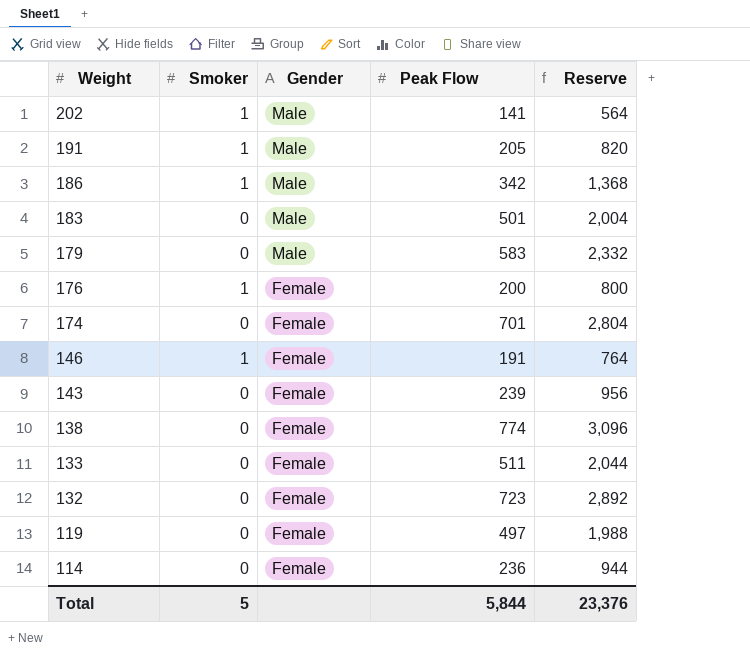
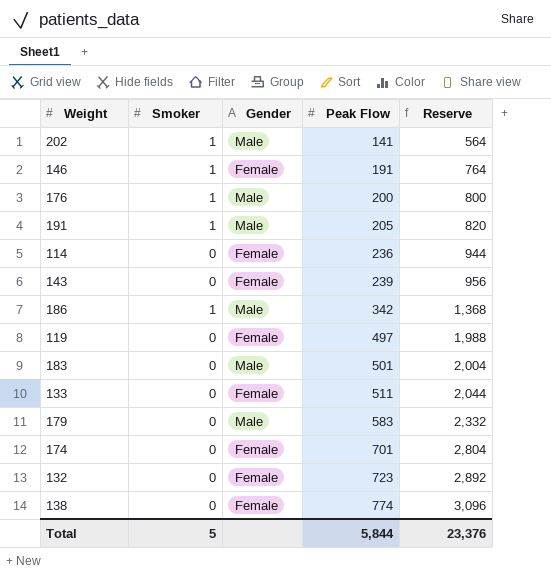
row order: Weight descending -> Peak Flow ascending
176 | Gender: Female -> Male

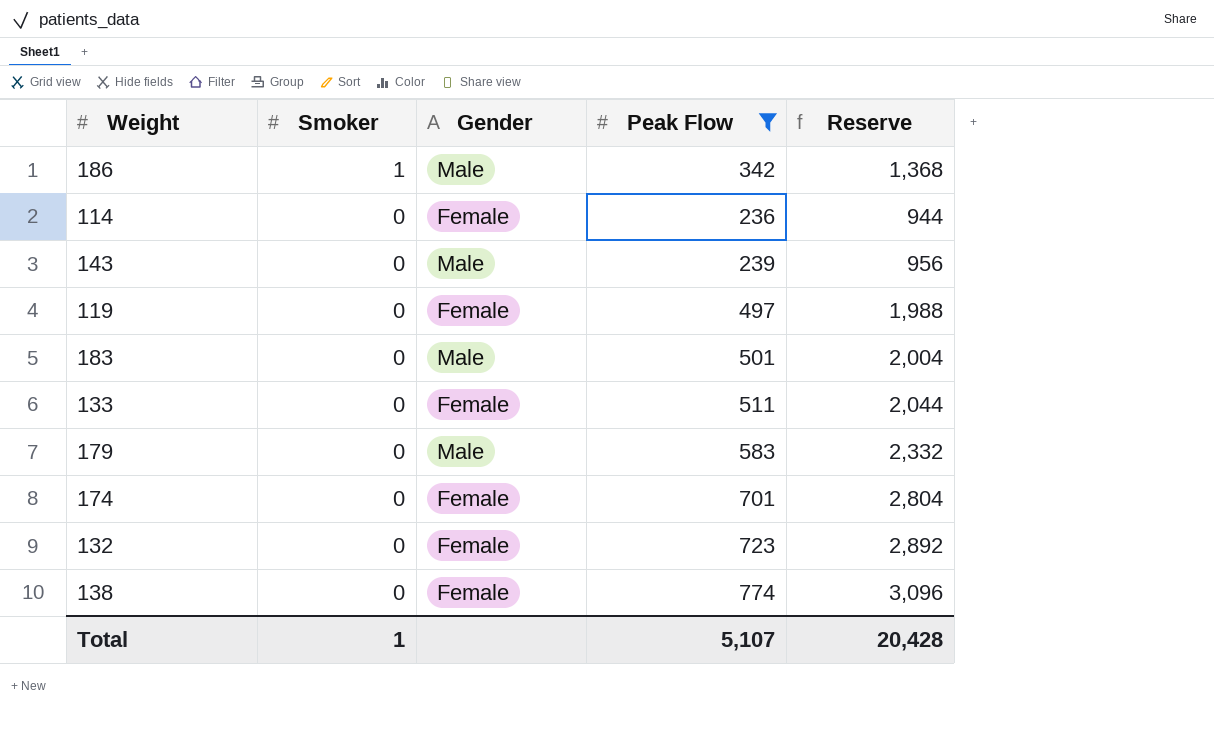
filter: none -> Peak Flow >= 236
row order: Peak Flow ascending -> Smoker descending
143 | Gender: Female -> Male
Total | Smoker: 5 -> 1
Total | Peak Flow: 5,844 -> 5,107
Total | Reserve: 23,376 -> 20,428

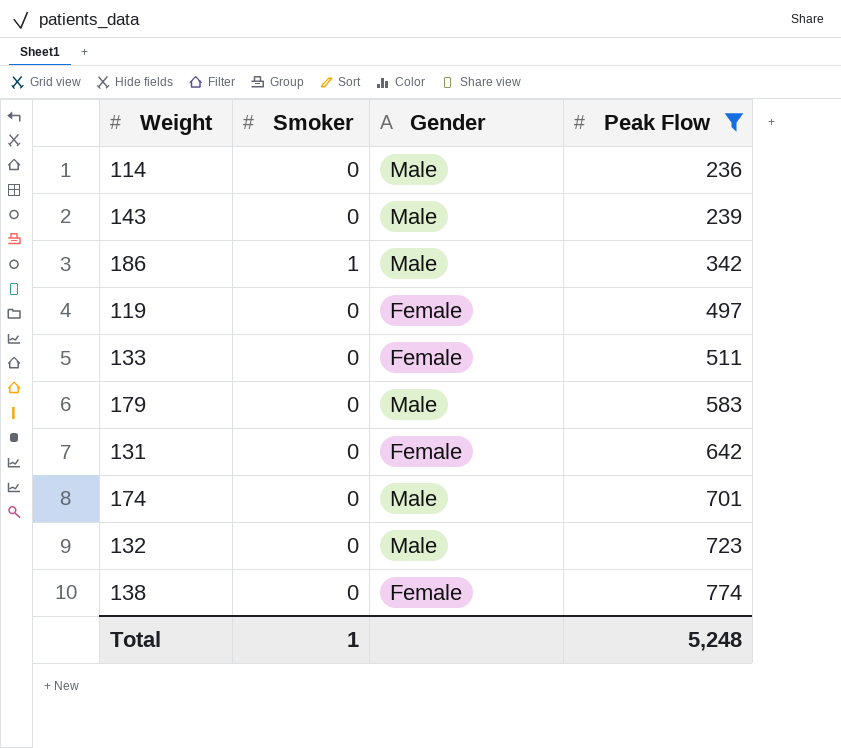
row order: Smoker descending -> Peak Flow ascending
column Reserve | formula: [Peak Flow] * 4 -> none
row 183: 0 | Male | 501 | 2,004 -> none
114 | Gender: Female -> Male
row 131: none -> 0 | Female | 642
174 | Gender: Female -> Male
132 | Gender: Female -> Male
Total | Peak Flow: 5,107 -> 5,248

